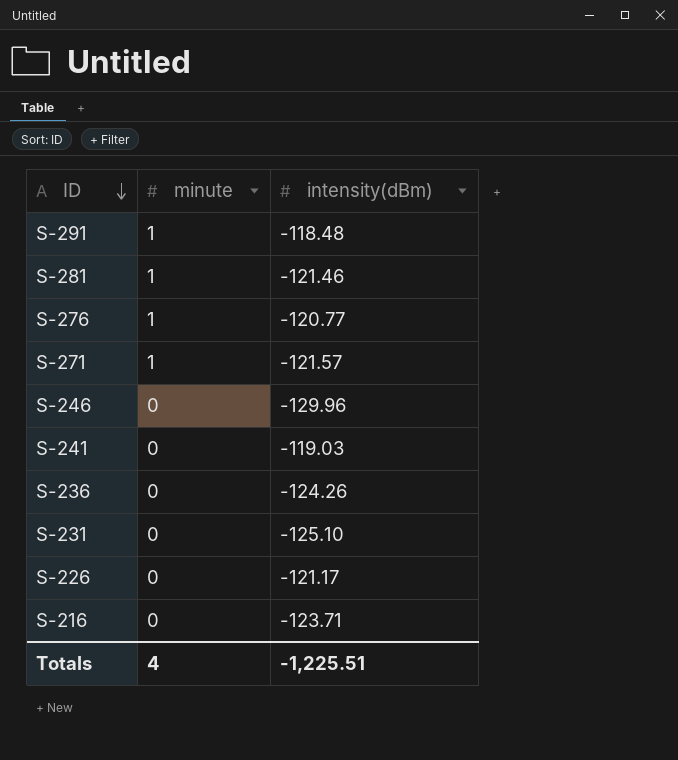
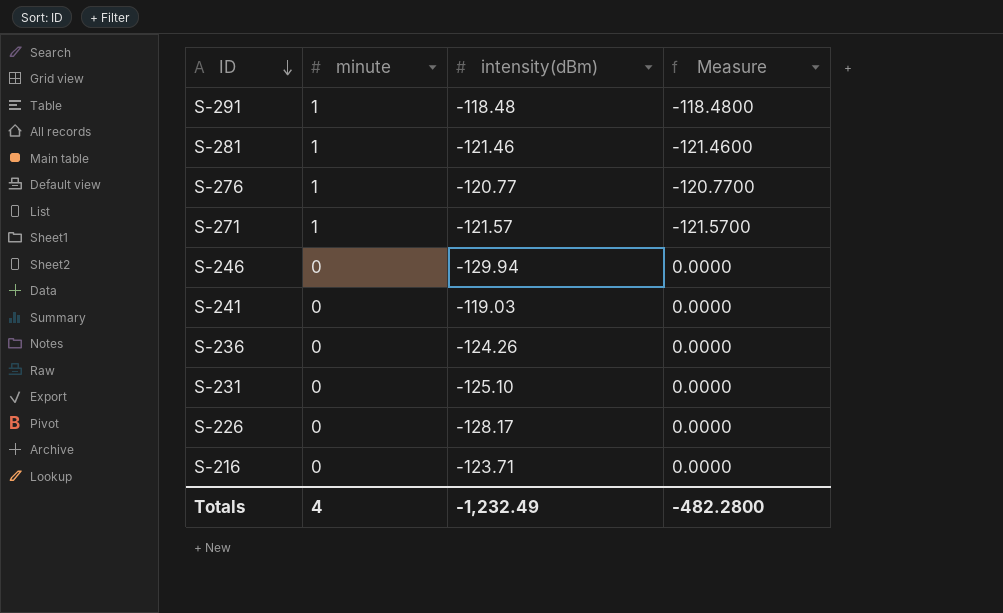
column Measure | formula: none -> [minute] * [intensity(dBm)]
S-246 | intensity(dBm): -129.96 -> -129.94
S-226 | intensity(dBm): -121.17 -> -128.17
Totals | intensity(dBm): -1,225.51 -> -1,232.49

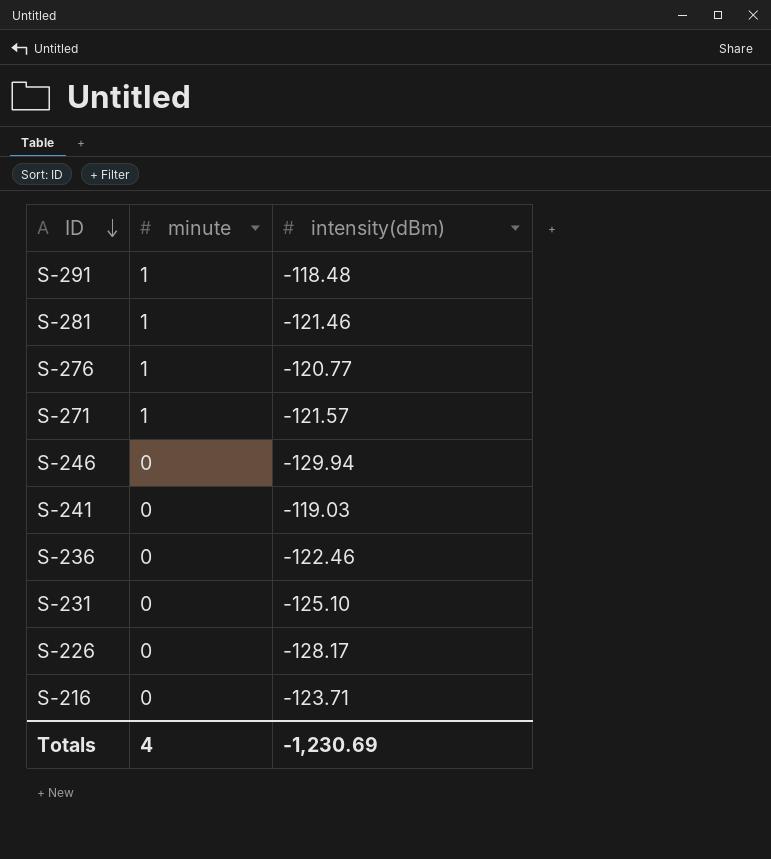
column Measure | formula: [minute] * [intensity(dBm)] -> none
S-236 | intensity(dBm): -124.26 -> -122.46
Totals | intensity(dBm): -1,232.49 -> -1,230.69

